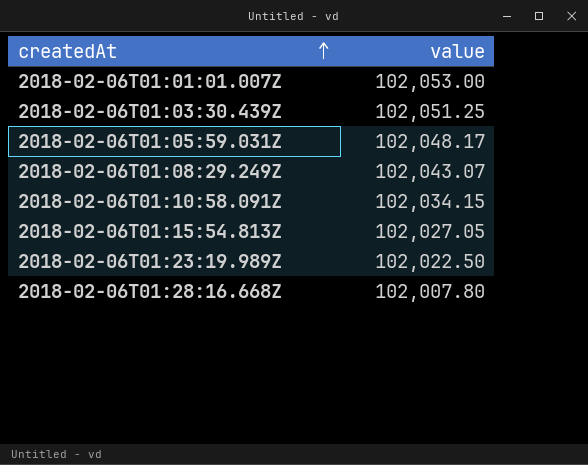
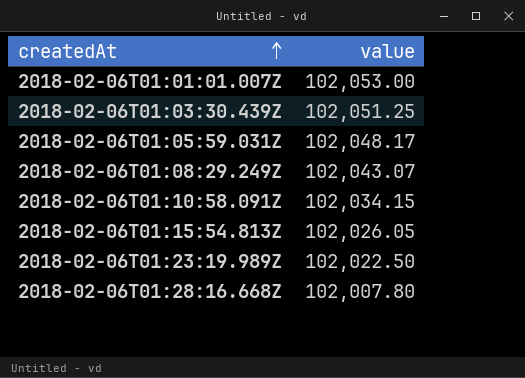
2018-02-06T01:15:54.813Z | value: 102,027.05 -> 102,026.05

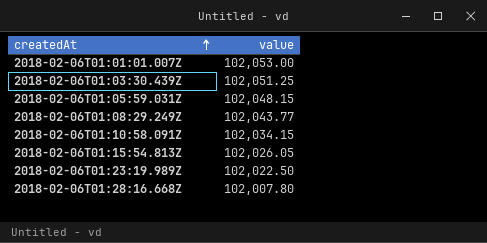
2018-02-06T01:05:59.031Z | value: 102,048.17 -> 102,048.15
2018-02-06T01:08:29.249Z | value: 102,043.07 -> 102,043.77

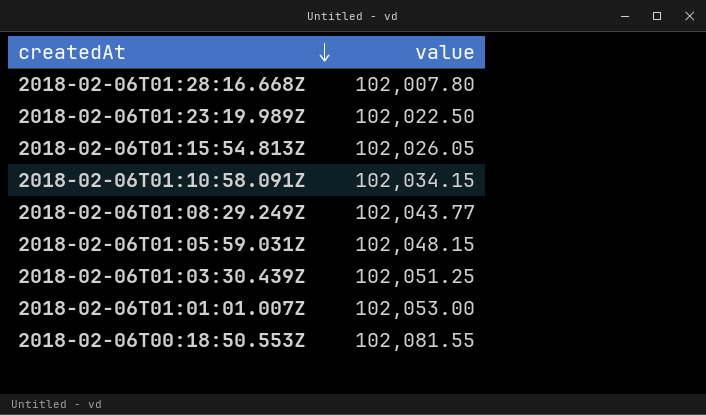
row order: createdAt ascending -> createdAt descending
row 2018-02-06T00:18:50.553Z: none -> 102,081.55

